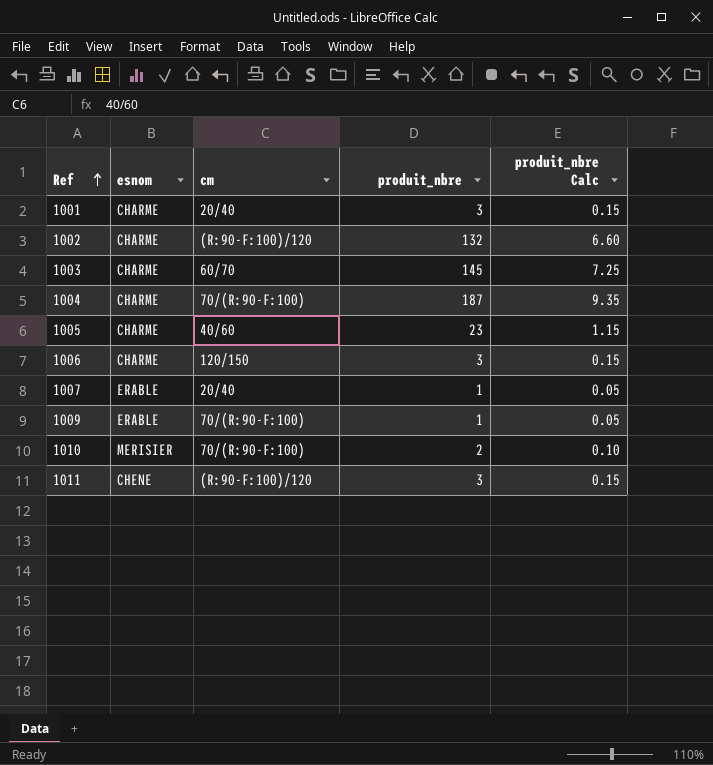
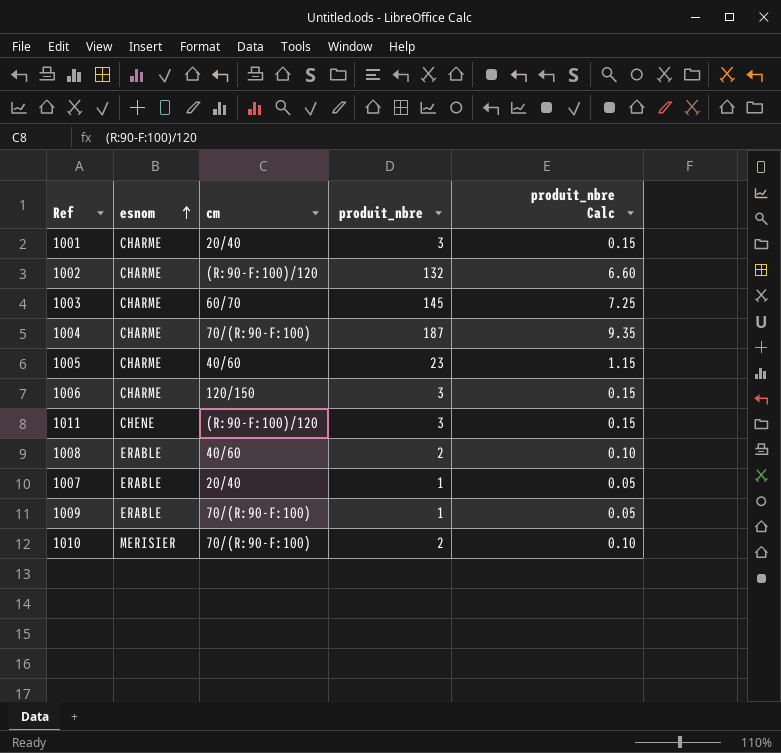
row order: Ref ascending -> esnom ascending
row 1008: none -> ERABLE | 40/60 | 2 | 0.10

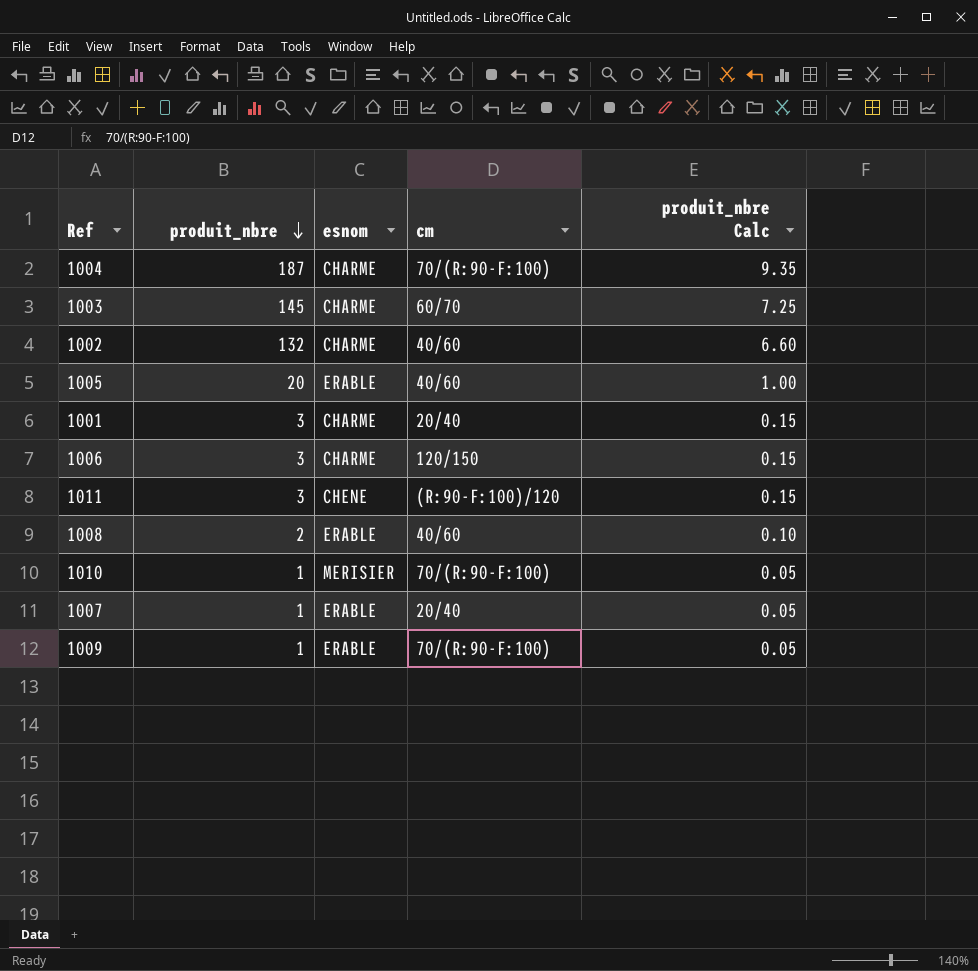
row order: esnom ascending -> produit_nbre descending
column produit_nbre | position: 4 -> 2
1002 | cm: (R:90-F:100)/120 -> 40/60
1005 | produit_nbre: 23 -> 20
1005 | esnom: CHARME -> ERABLE
1005 | produit_nbre Calc: 1.15 -> 1.00
1010 | produit_nbre: 2 -> 1
1010 | produit_nbre Calc: 0.10 -> 0.05

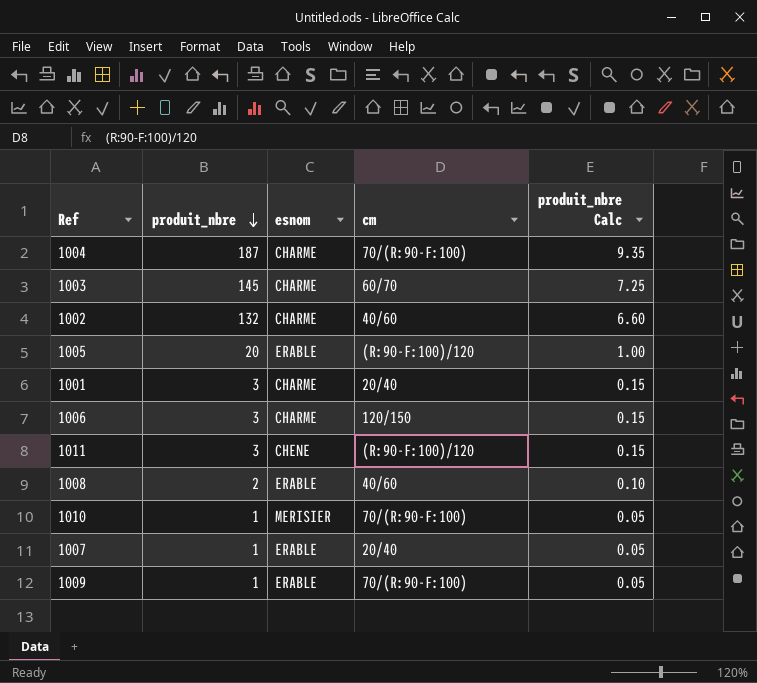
1005 | cm: 40/60 -> (R:90-F:100)/120

